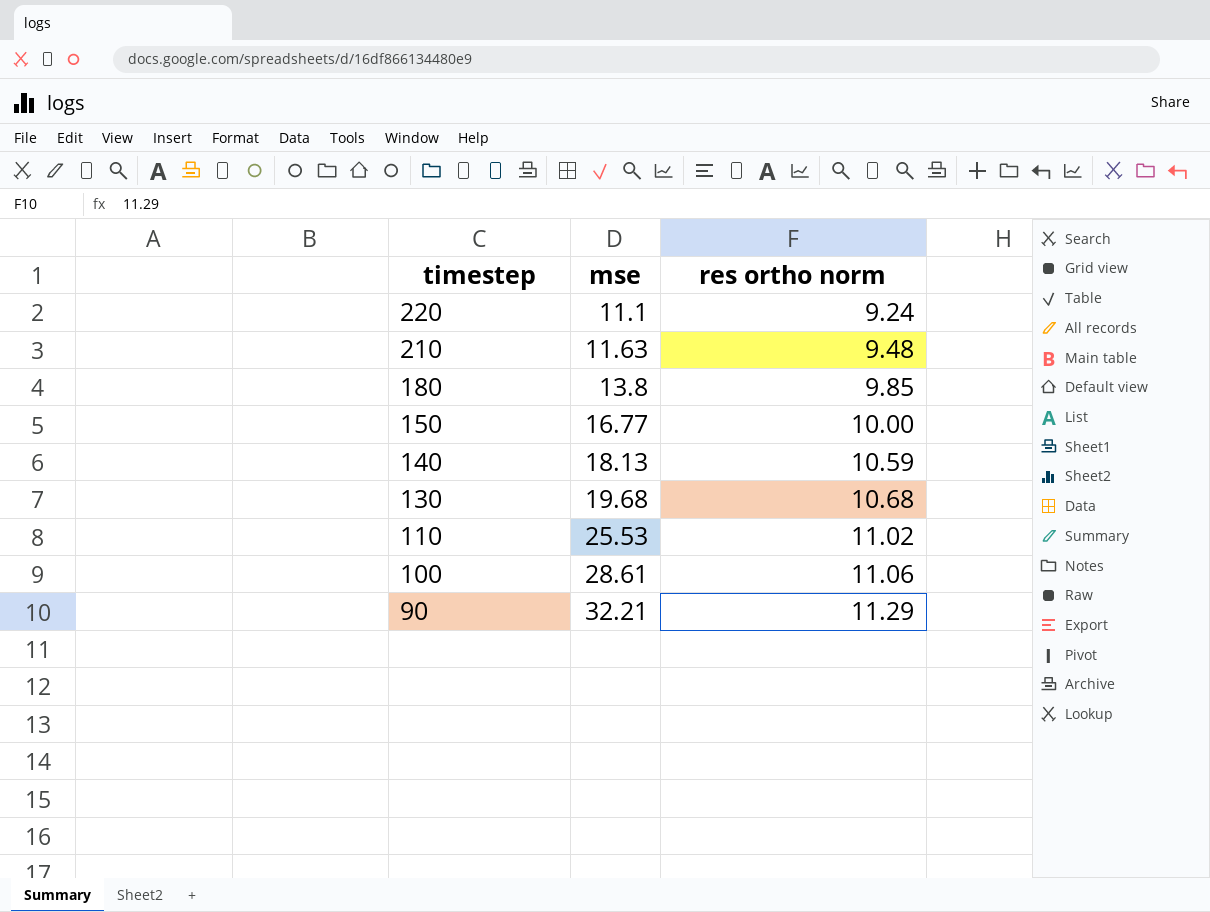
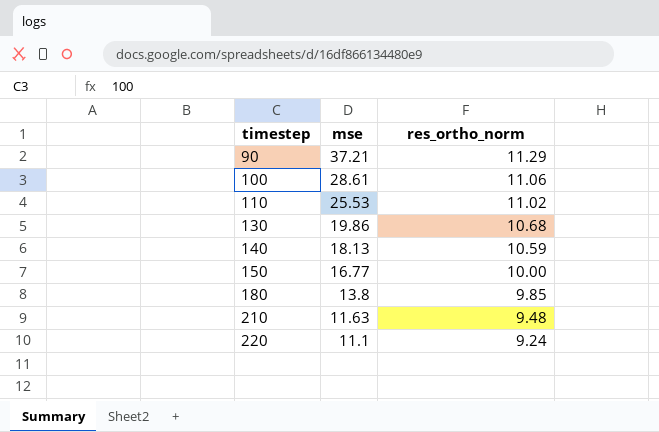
row order: timestep descending -> timestep ascending
column name: res ortho norm -> res_ortho_norm
90 | mse: 32.21 -> 37.21
130 | mse: 19.68 -> 19.86

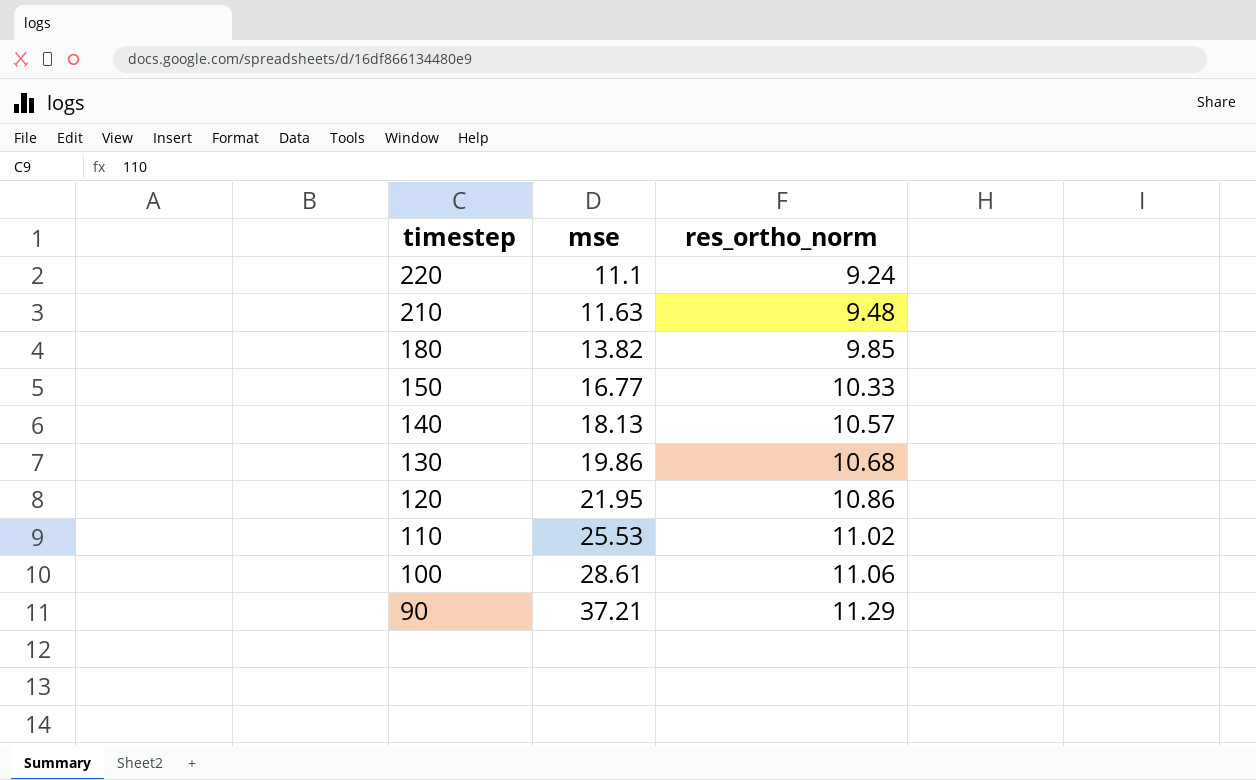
row order: timestep ascending -> timestep descending
180 | mse: 13.8 -> 13.82
150 | res_ortho_norm: 10.00 -> 10.33
140 | res_ortho_norm: 10.59 -> 10.57
row 120: none -> 21.95 | 10.86

